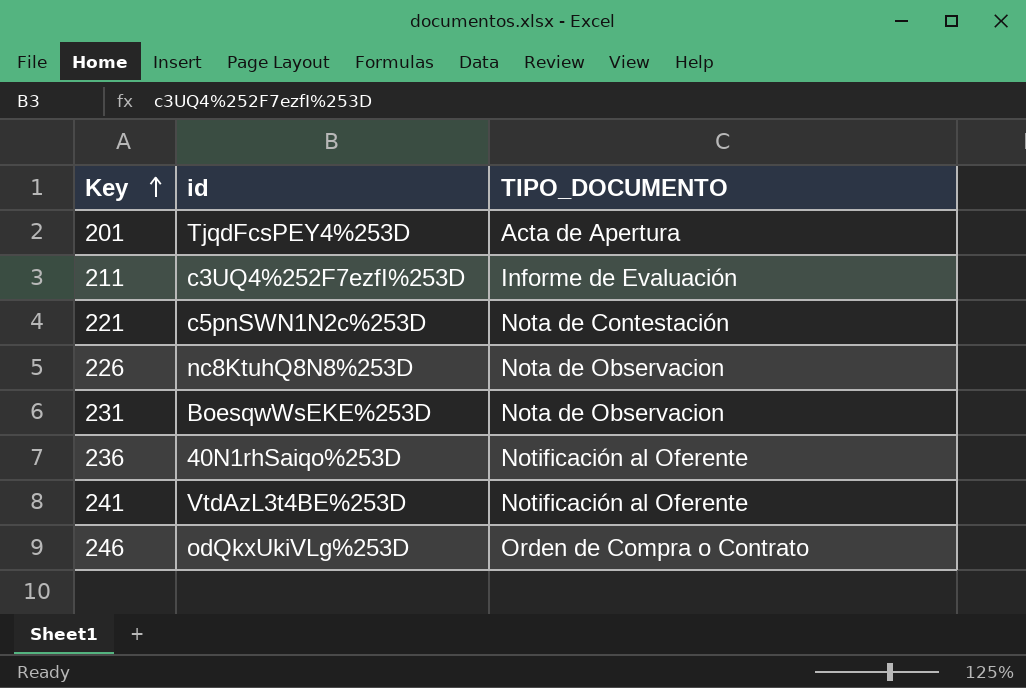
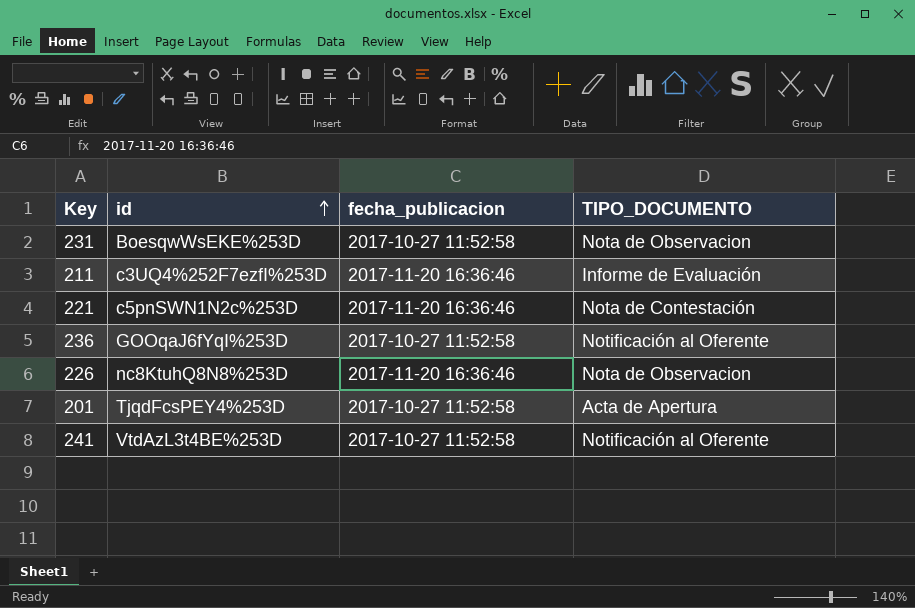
row order: Key ascending -> id ascending
column fecha_publicacion | position: none -> 3
row 246: odQkxUkiVLg%253D | Orden de Compra o Contrato -> none
236 | id: 40N1rhSaiqo%253D -> GOOqaJ6fYqI%253D

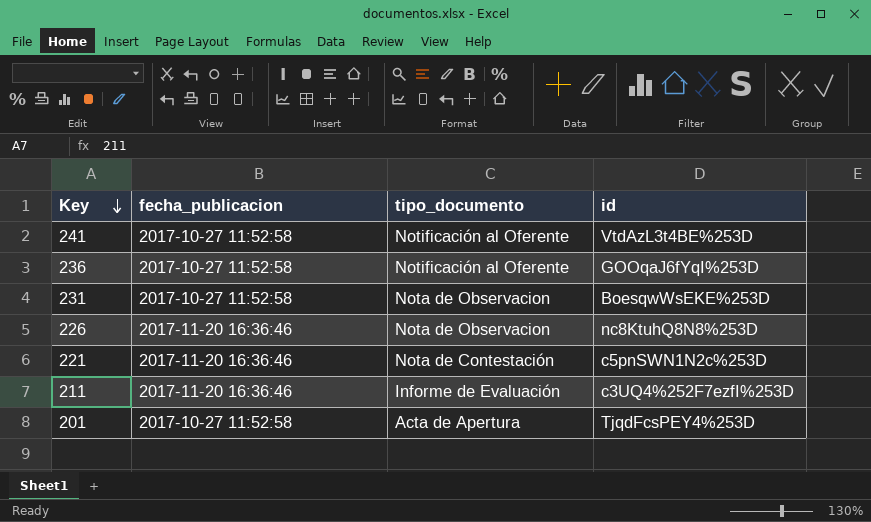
row order: id ascending -> Key descending
column name: TIPO_DOCUMENTO -> tipo_documento
column id | position: 2 -> 4

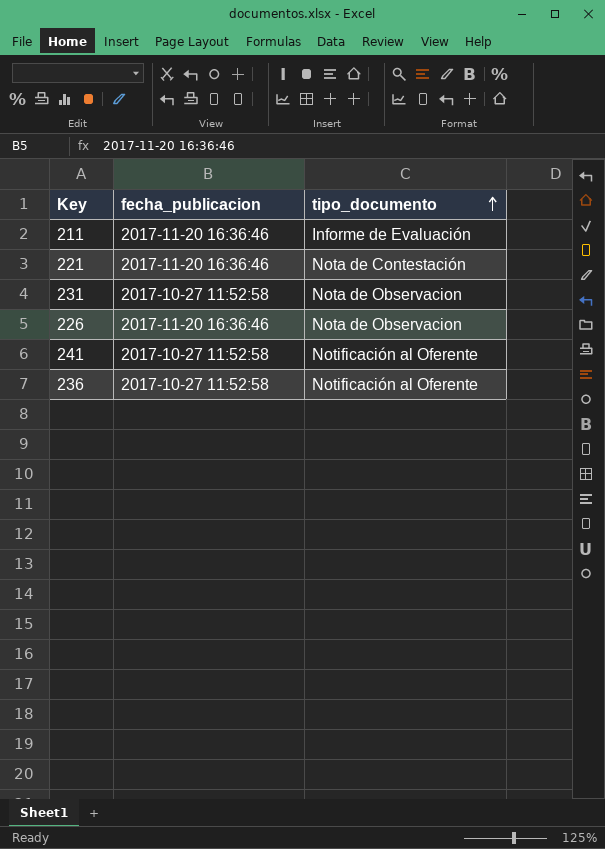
row order: Key descending -> tipo_documento ascending
column id | position: 4 -> none
row 201: 2017-10-27 11:52:58 | Acta de Apertura | TjqdFcsPEY4%253D -> none

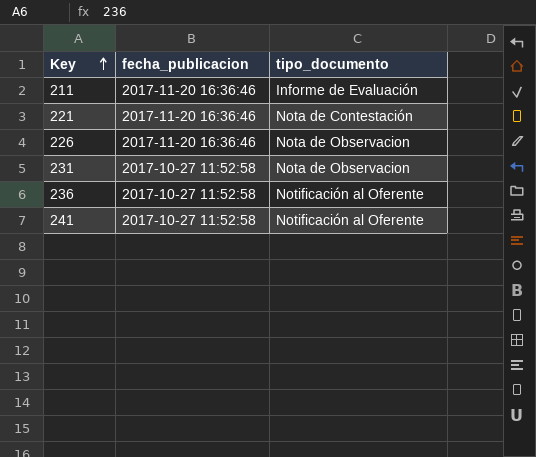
row order: tipo_documento ascending -> Key ascending

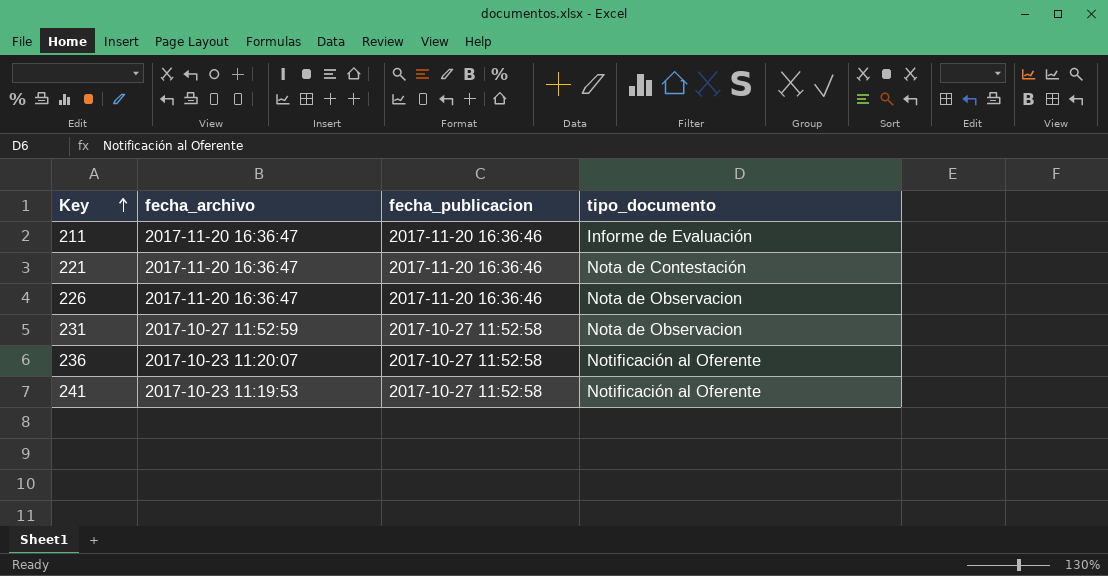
column fecha_archivo | position: none -> 2

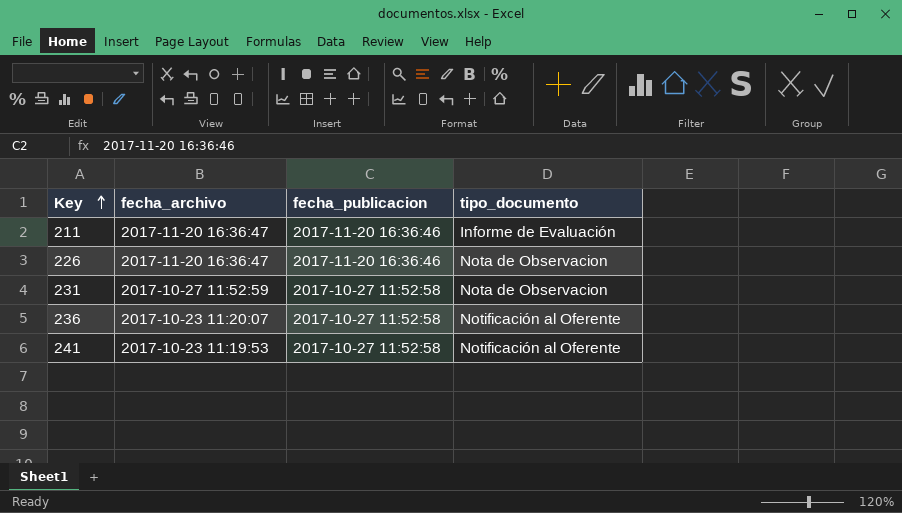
row 221: 2017-11-20 16:36:47 | 2017-11-20 16:36:46 | Nota de Contestación -> none

